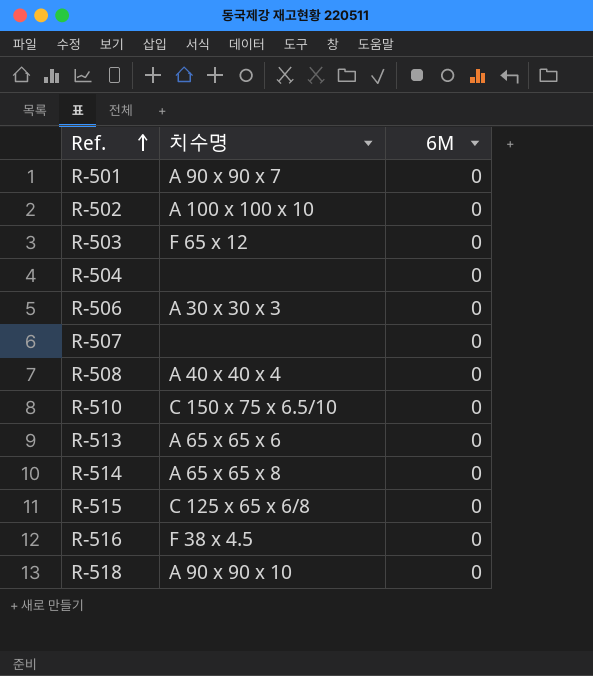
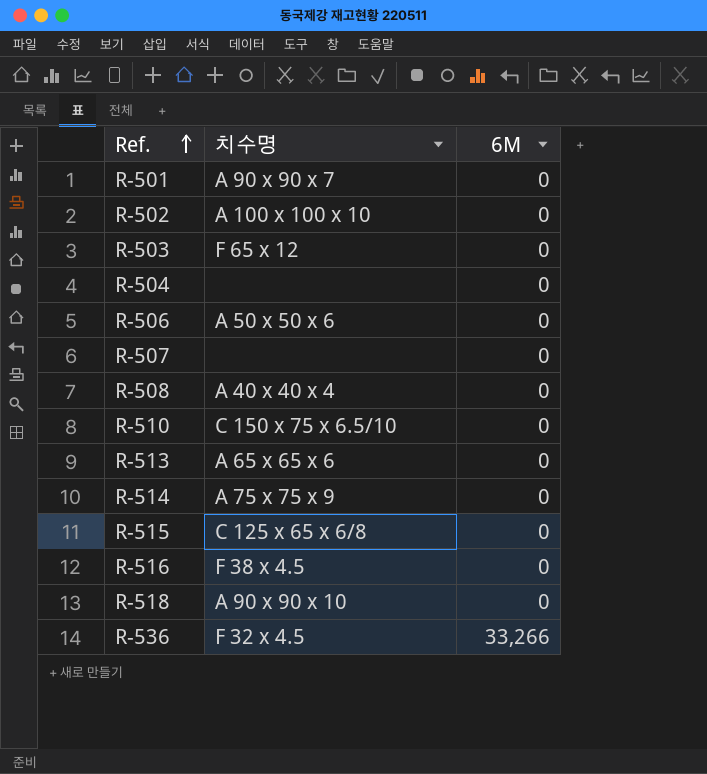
R-506 | 치수명: A 30 x 30 x 3 -> A 50 x 50 x 6
R-514 | 치수명: A 65 x 65 x 8 -> A 75 x 75 x 9
row R-536: none -> F 32 x 4.5 | 33,266

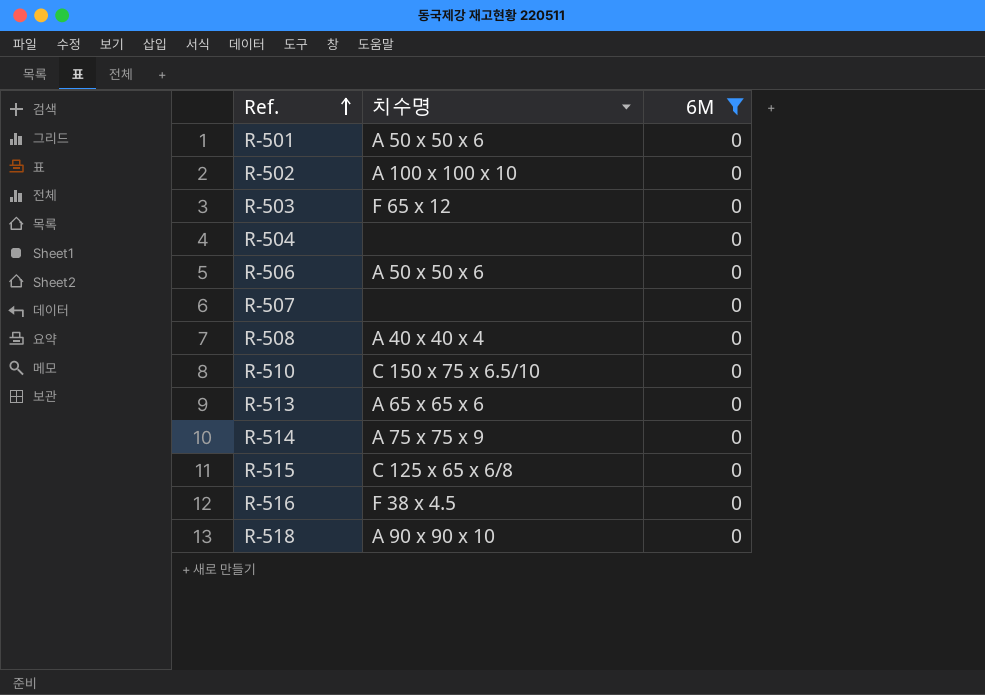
filter: none -> 6M = 0
R-501 | 치수명: A 90 x 90 x 7 -> A 50 x 50 x 6

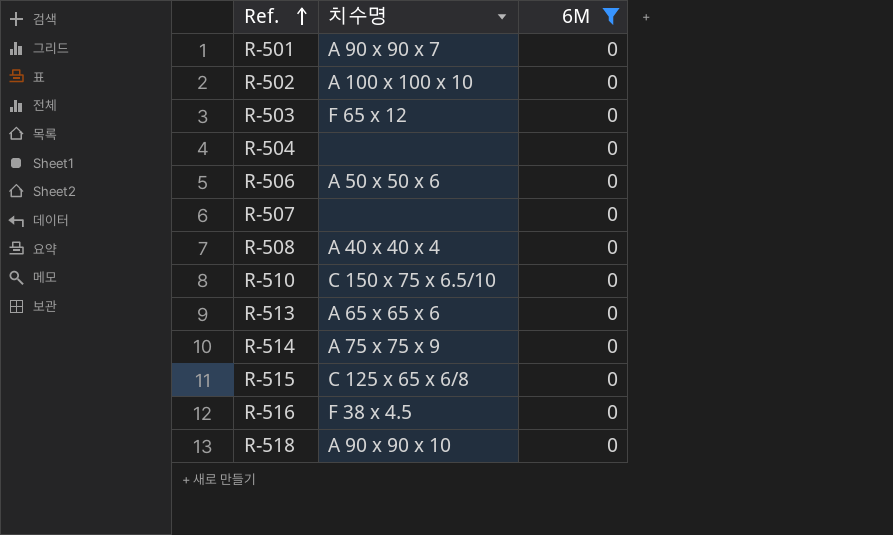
R-501 | 치수명: A 50 x 50 x 6 -> A 90 x 90 x 7

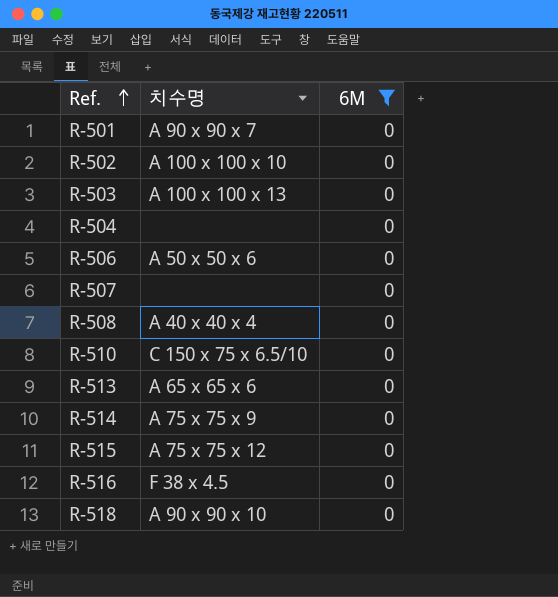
R-503 | 치수명: F 65 x 12 -> A 100 x 100 x 13
R-515 | 치수명: C 125 x 65 x 6/8 -> A 75 x 75 x 12

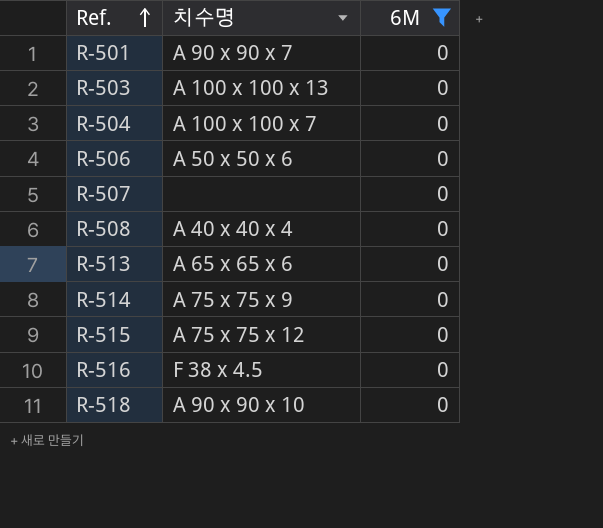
row R-502: A 100 x 100 x 10 | 0 -> none
row R-510: C 150 x 75 x 6.5/10 | 0 -> none
R-504 | 치수명: none -> A 100 x 100 x 7

